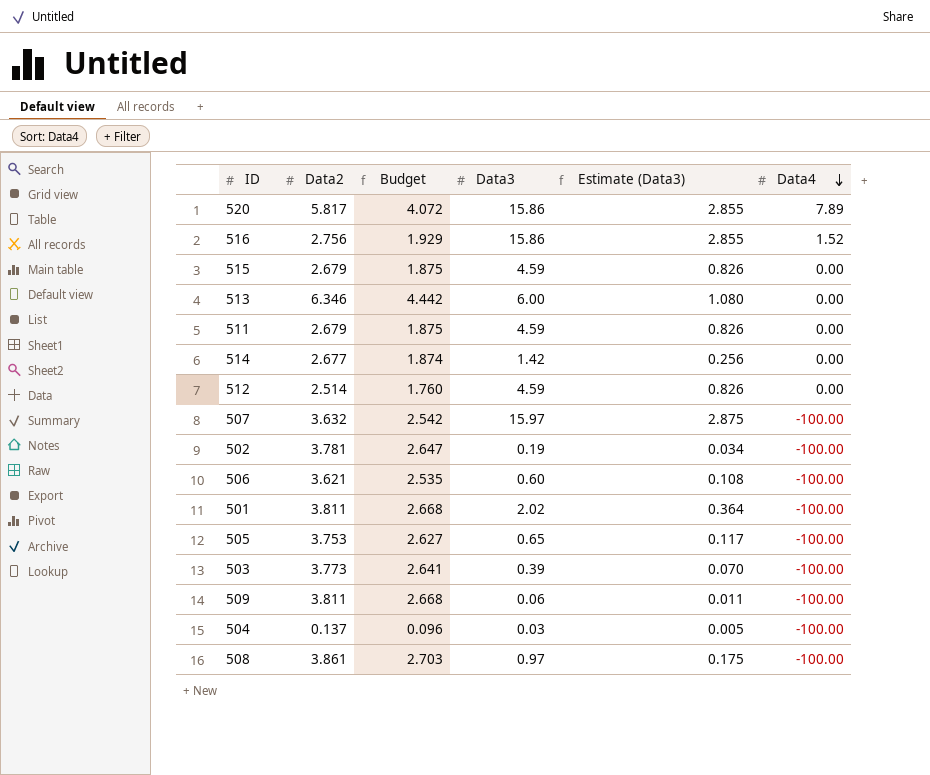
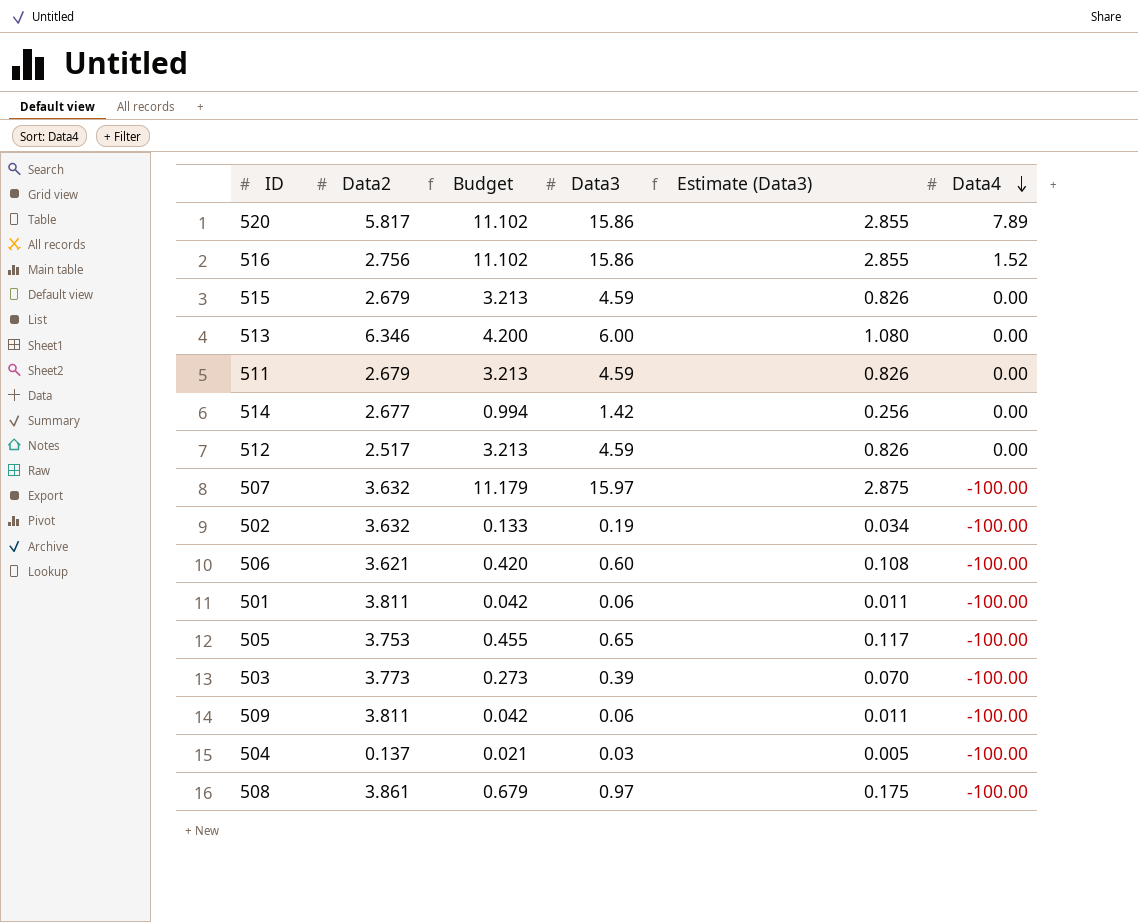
column Budget | formula: [Data2] * 0.7 -> [Data3] * 0.7
512 | Data2: 2.514 -> 2.517
502 | Data2: 3.781 -> 3.632
501 | Data3: 2.02 -> 0.06
501 | Estimate (Data3): 0.364 -> 0.011

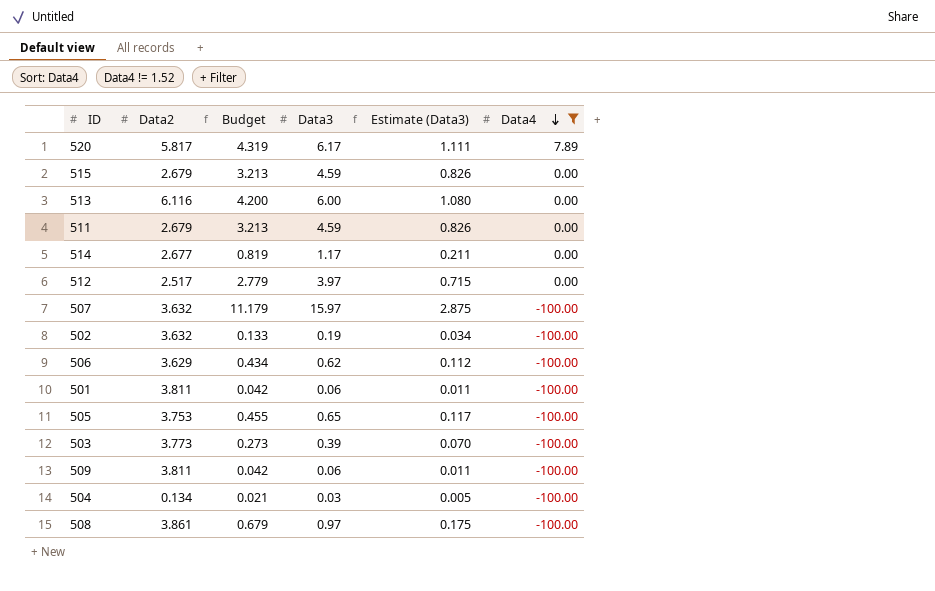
filter: none -> Data4 != 1.52
520 | Budget: 11.102 -> 4.319
520 | Data3: 15.86 -> 6.17
520 | Estimate (Data3): 2.855 -> 1.111
513 | Data2: 6.346 -> 6.116
514 | Budget: 0.994 -> 0.819
514 | Data3: 1.42 -> 1.17
514 | Estimate (Data3): 0.256 -> 0.211
512 | Budget: 3.213 -> 2.779
512 | Data3: 4.59 -> 3.97
512 | Estimate (Data3): 0.826 -> 0.715
506 | Data2: 3.621 -> 3.629
506 | Budget: 0.420 -> 0.434
506 | Data3: 0.60 -> 0.62
506 | Estimate (Data3): 0.108 -> 0.112
504 | Data2: 0.137 -> 0.134

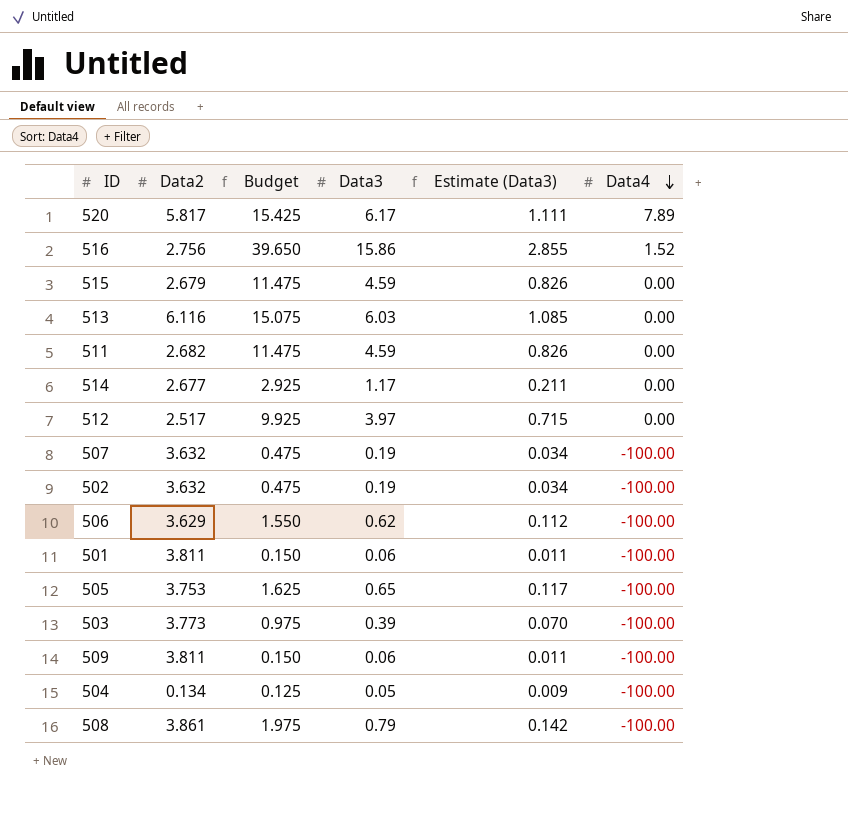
filter: Data4 != 1.52 -> none
column Budget | formula: [Data3] * 0.7 -> [Data3] * 2.5
513 | Data3: 6.00 -> 6.03
513 | Estimate (Data3): 1.080 -> 1.085
511 | Data2: 2.679 -> 2.682
507 | Data3: 15.97 -> 0.19
507 | Estimate (Data3): 2.875 -> 0.034
504 | Data3: 0.03 -> 0.05
504 | Estimate (Data3): 0.005 -> 0.009
508 | Data3: 0.97 -> 0.79
508 | Estimate (Data3): 0.175 -> 0.142

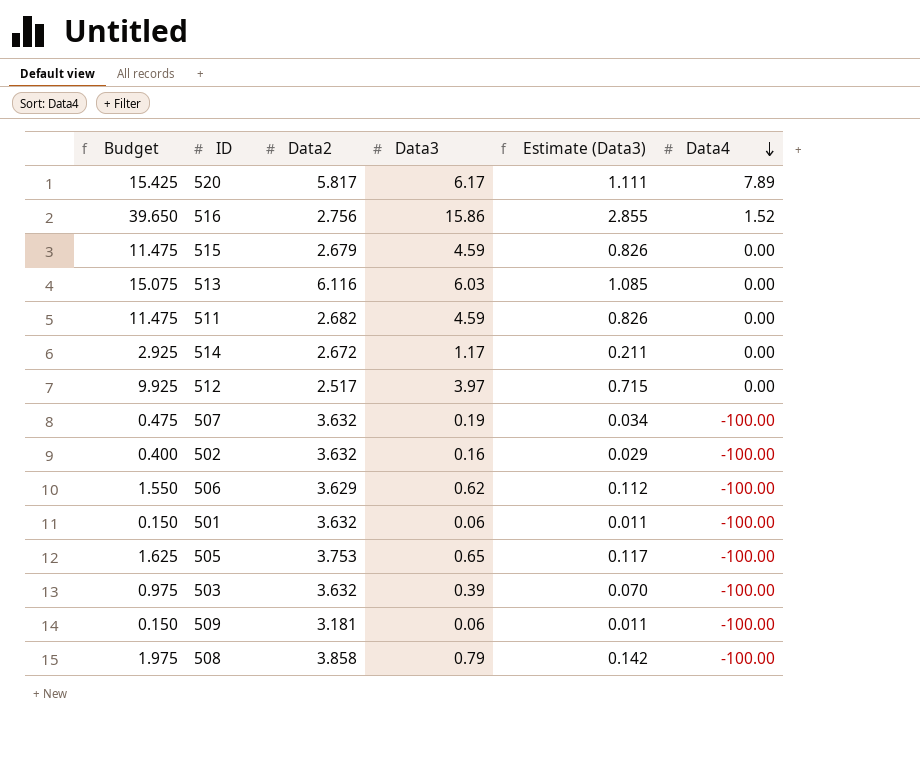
column Budget | position: 3 -> 1
row 504: 0.134 | 0.125 | 0.05 | 0.009 | -100.00 -> none
514 | Data2: 2.677 -> 2.672
502 | Budget: 0.475 -> 0.400
502 | Data3: 0.19 -> 0.16
502 | Estimate (Data3): 0.034 -> 0.029
501 | Data2: 3.811 -> 3.632
503 | Data2: 3.773 -> 3.632
509 | Data2: 3.811 -> 3.181
508 | Data2: 3.861 -> 3.858

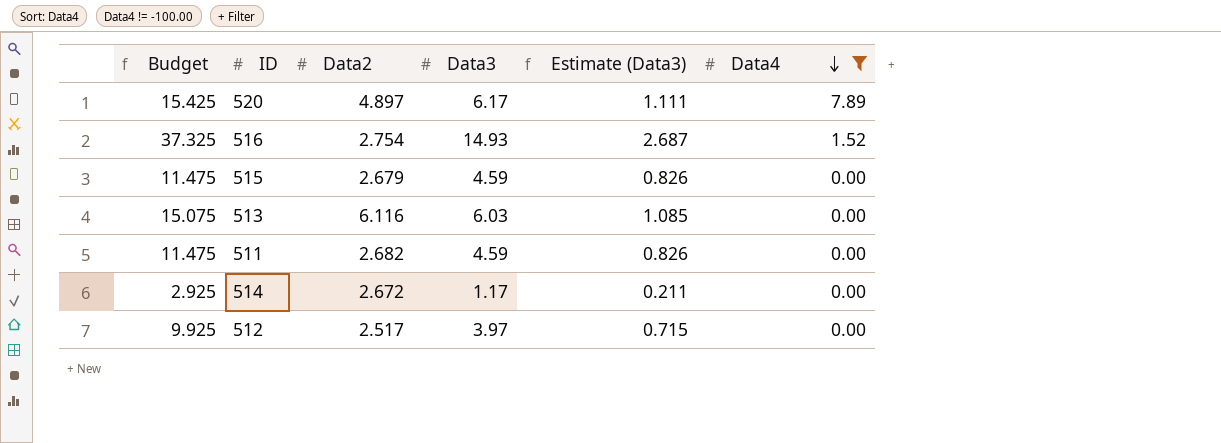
filter: none -> Data4 != -100.00
520 | Data2: 5.817 -> 4.897
516 | Budget: 39.650 -> 37.325
516 | Data2: 2.756 -> 2.754
516 | Data3: 15.86 -> 14.93
516 | Estimate (Data3): 2.855 -> 2.687

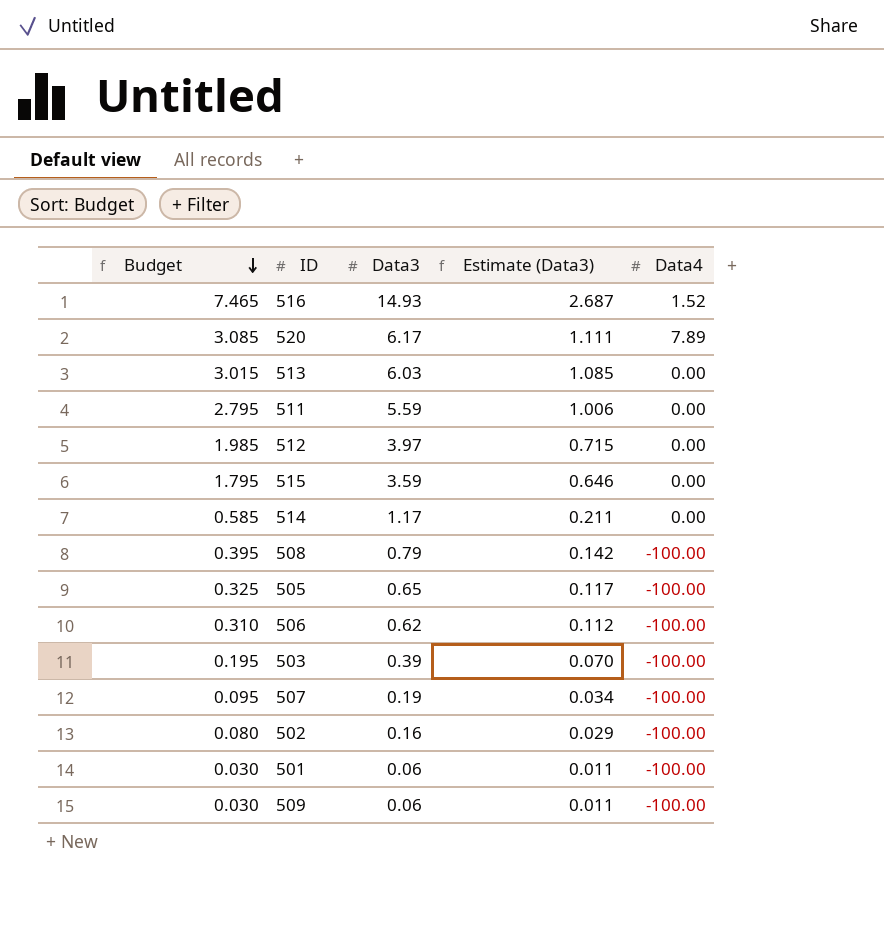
filter: Data4 != -100.00 -> none
row order: Data4 descending -> Budget descending
column Data2 | position: 3 -> none
column Budget | formula: [Data3] * 2.5 -> [Data3] * 0.5
511 | Data3: 4.59 -> 5.59
511 | Estimate (Data3): 0.826 -> 1.006
515 | Data3: 4.59 -> 3.59
515 | Estimate (Data3): 0.826 -> 0.646

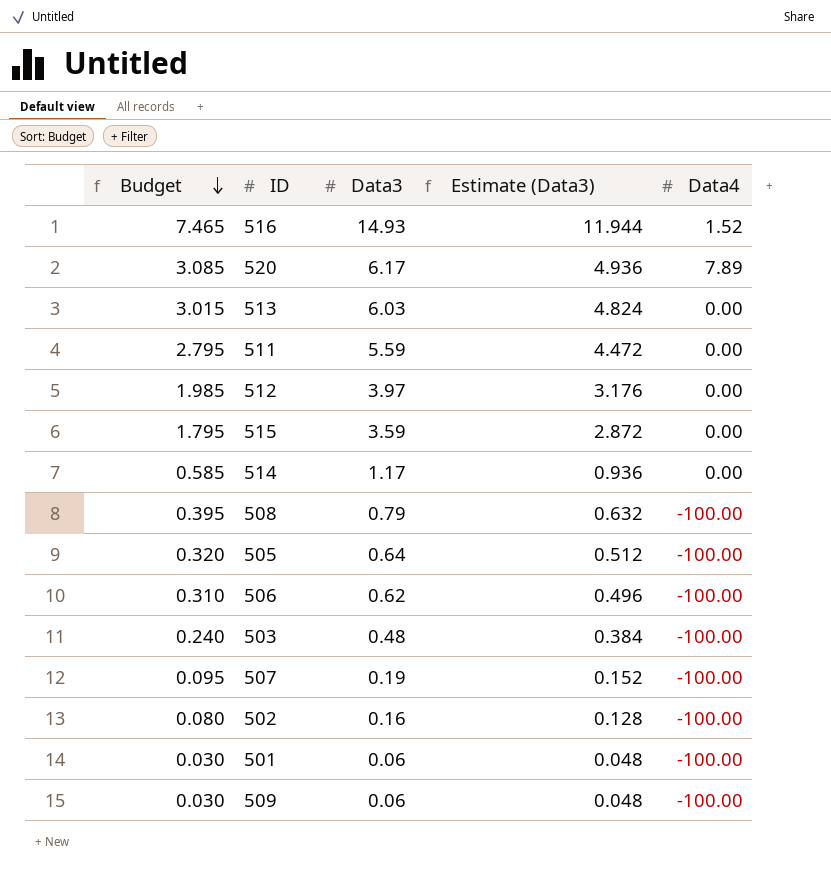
column Estimate (Data3) | formula: [Data3] * 0.18 -> [Data3] * 0.8
505 | Budget: 0.325 -> 0.320
505 | Data3: 0.65 -> 0.64
503 | Budget: 0.195 -> 0.240
503 | Data3: 0.39 -> 0.48

